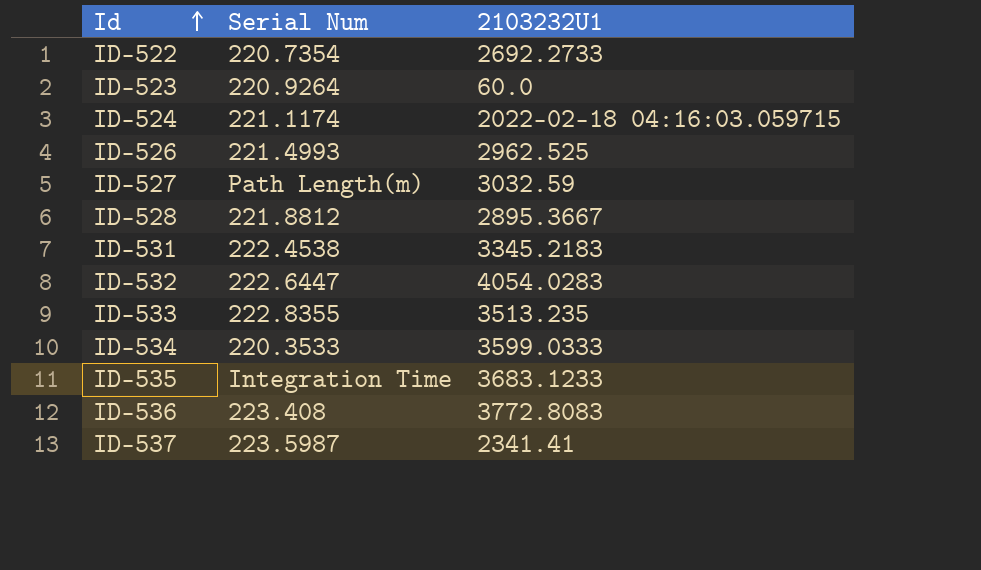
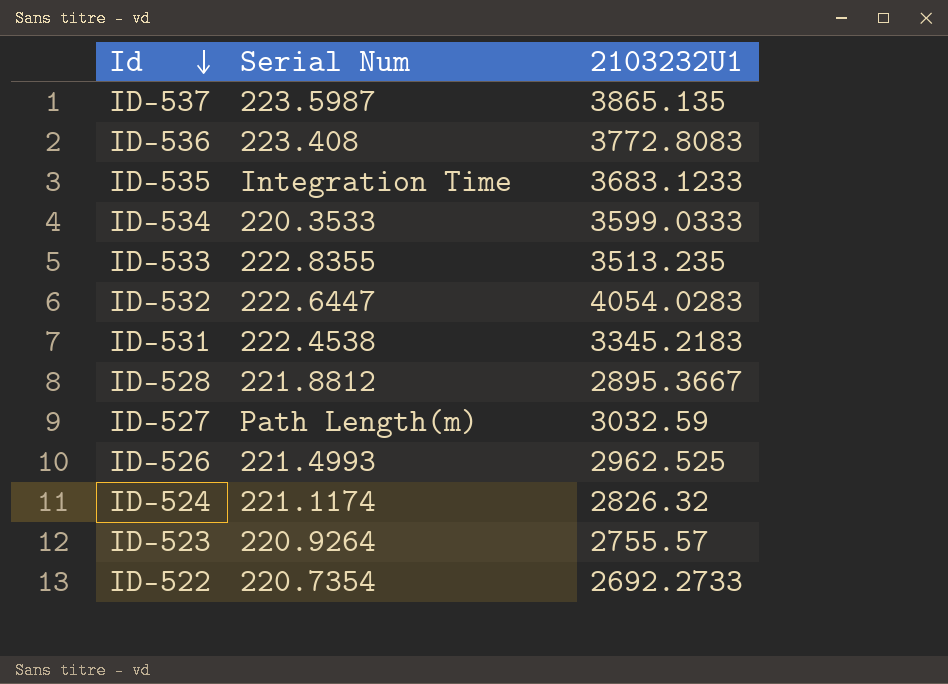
row order: Id ascending -> Id descending
ID-537 | 2103232U1: 2341.41 -> 3865.135
ID-524 | 2103232U1: 2022-02-18 04:16:03.059715 -> 2826.32
ID-523 | 2103232U1: 60.0 -> 2755.57

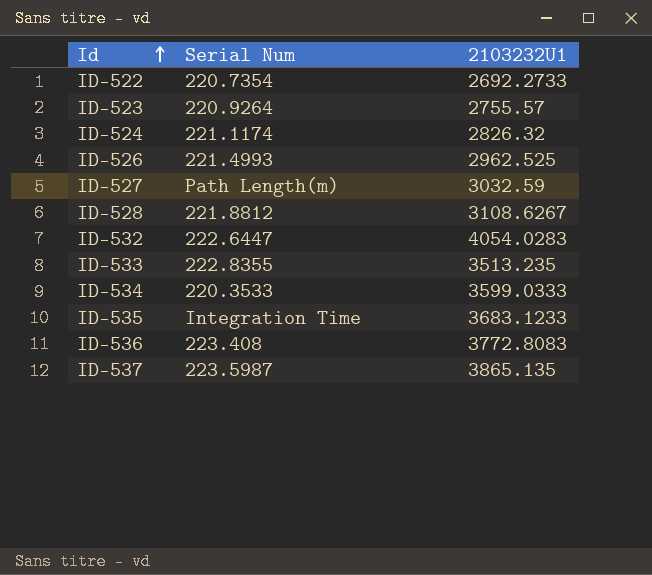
row order: Id descending -> Id ascending
row ID-531: 222.4538 | 3345.2183 -> none
ID-528 | 2103232U1: 2895.3667 -> 3108.6267

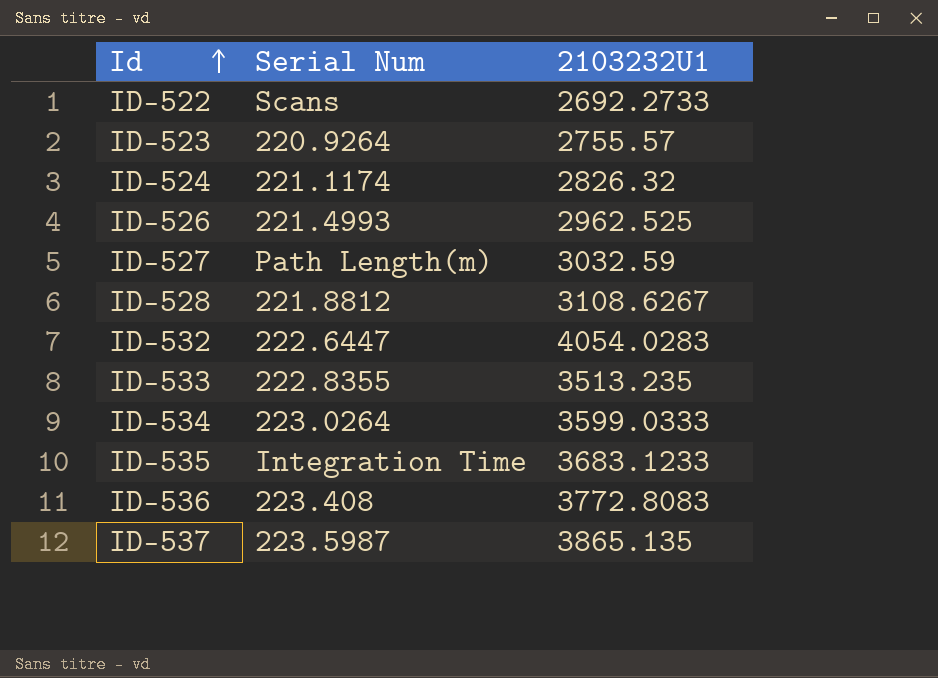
ID-522 | Serial Num: 220.7354 -> Scans
ID-534 | Serial Num: 220.3533 -> 223.0264

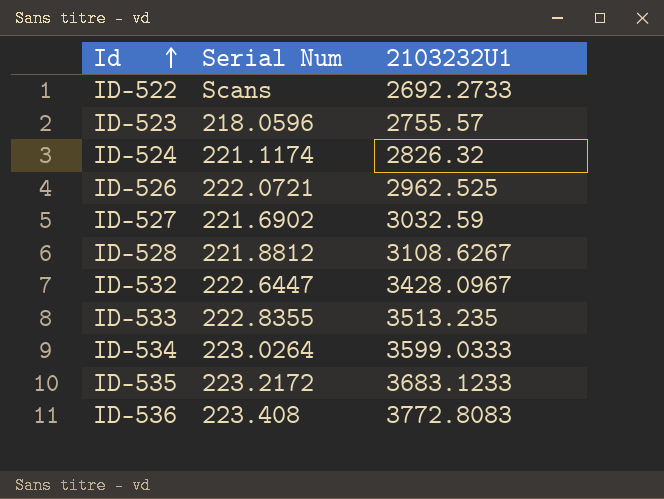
row ID-537: 223.5987 | 3865.135 -> none
ID-523 | Serial Num: 220.9264 -> 218.0596
ID-526 | Serial Num: 221.4993 -> 222.0721
ID-527 | Serial Num: Path Length(m) -> 221.6902
ID-532 | 2103232U1: 4054.0283 -> 3428.0967
ID-535 | Serial Num: Integration Time -> 223.2172

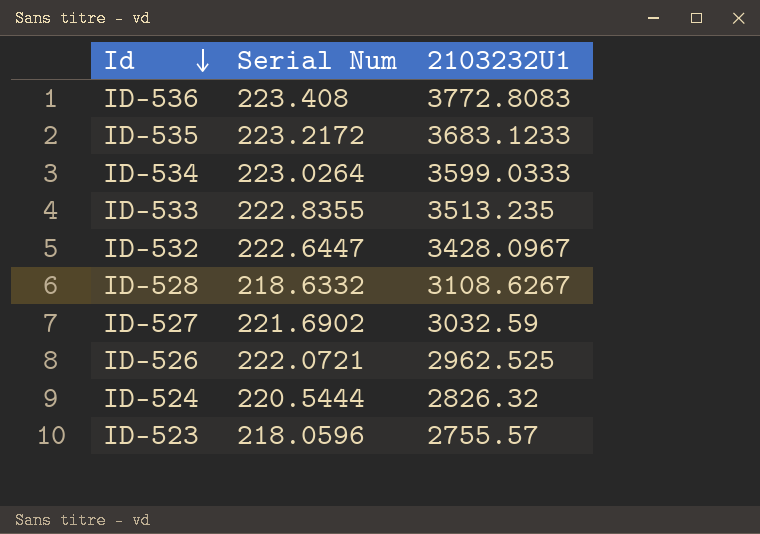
row order: Id ascending -> Id descending
row ID-522: Scans | 2692.2733 -> none
ID-528 | Serial Num: 221.8812 -> 218.6332
ID-524 | Serial Num: 221.1174 -> 220.5444

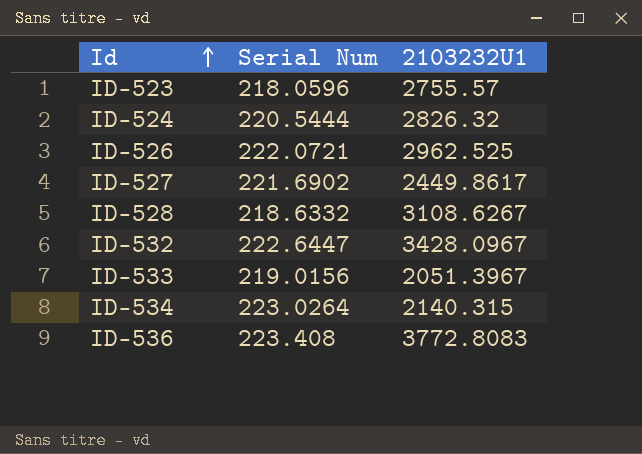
row order: Id descending -> Id ascending
row ID-535: 223.2172 | 3683.1233 -> none
ID-527 | 2103232U1: 3032.59 -> 2449.8617
ID-533 | Serial Num: 222.8355 -> 219.0156
ID-533 | 2103232U1: 3513.235 -> 2051.3967
ID-534 | 2103232U1: 3599.0333 -> 2140.315

